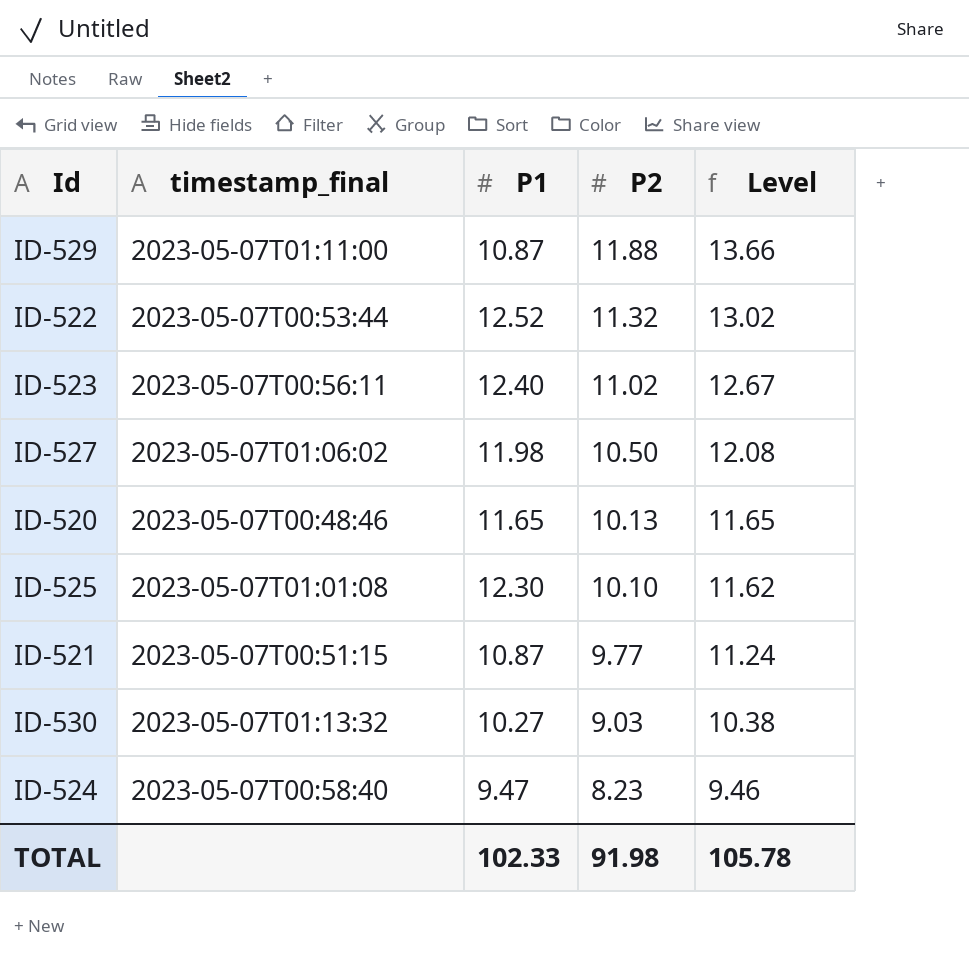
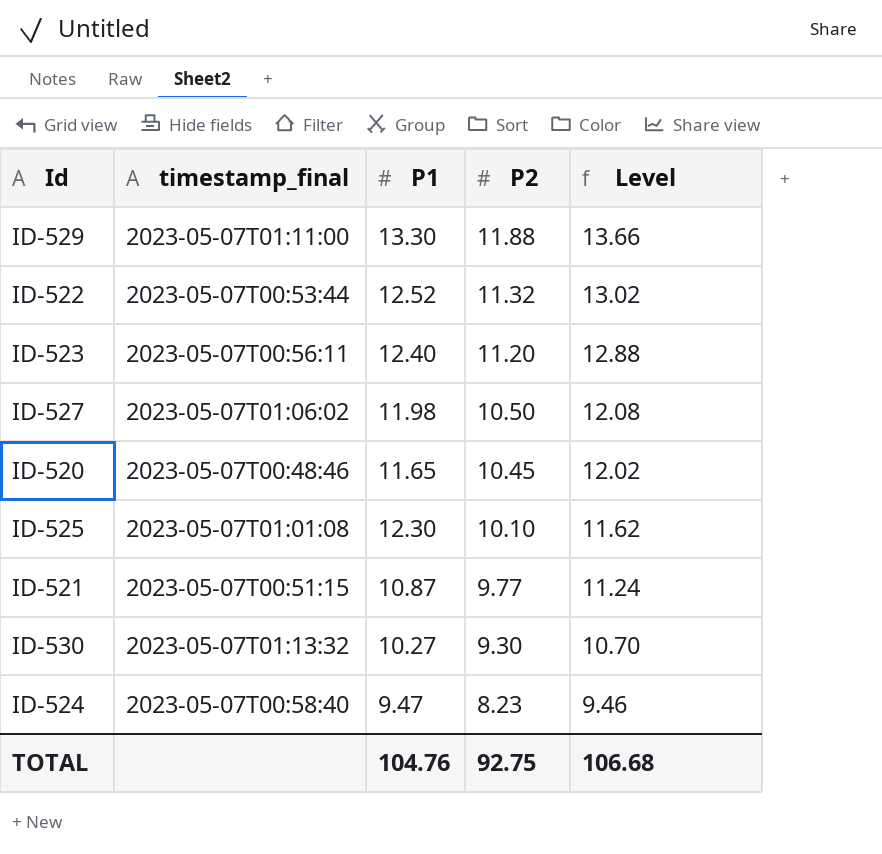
ID-529 | P1: 10.87 -> 13.30
ID-523 | P2: 11.02 -> 11.20
ID-523 | Level: 12.67 -> 12.88
ID-520 | P2: 10.13 -> 10.45
ID-520 | Level: 11.65 -> 12.02
ID-530 | P2: 9.03 -> 9.30
ID-530 | Level: 10.38 -> 10.70
TOTAL | P1: 102.33 -> 104.76
TOTAL | P2: 91.98 -> 92.75
TOTAL | Level: 105.78 -> 106.68

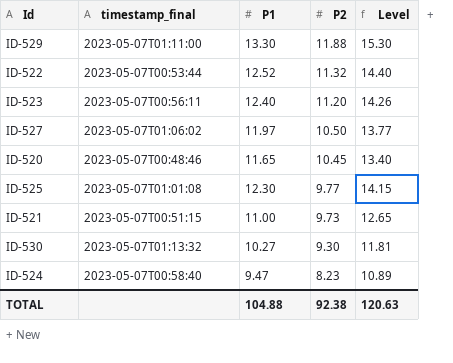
column Level | formula: [P2] * 1.15 -> [P1] * 1.15
ID-527 | P1: 11.98 -> 11.97
ID-525 | P2: 10.10 -> 9.77
ID-521 | P1: 10.87 -> 11.00
ID-521 | P2: 9.77 -> 9.73
TOTAL | P1: 104.76 -> 104.88
TOTAL | P2: 92.75 -> 92.38
TOTAL | Level: 106.68 -> 120.63

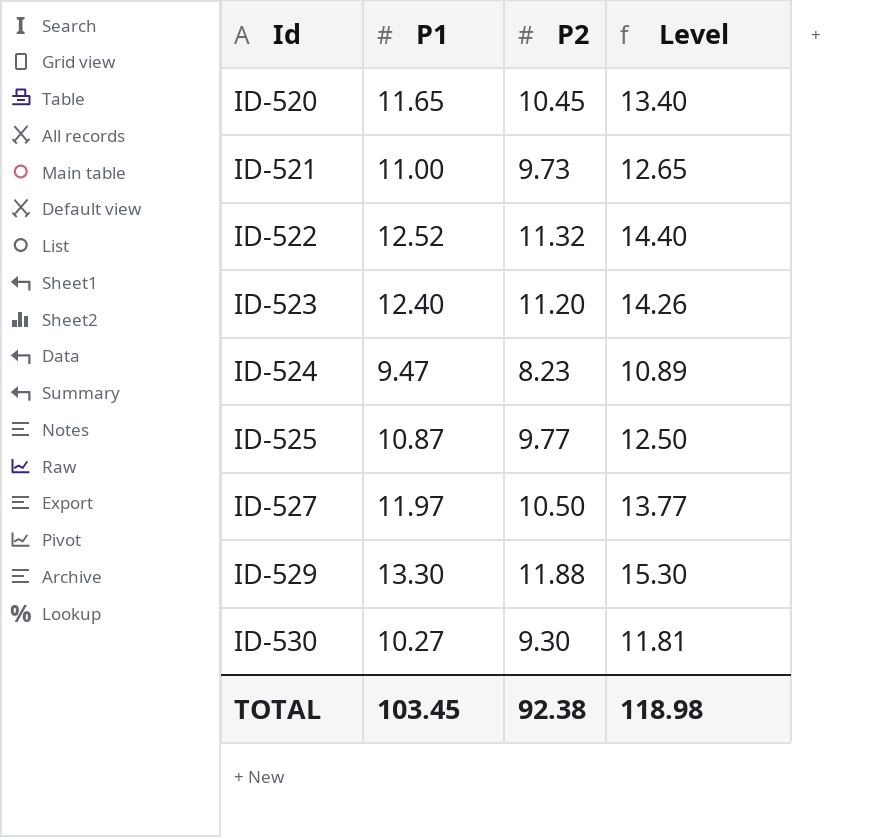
row order: P2 descending -> Id ascending
column timestamp_final | position: 2 -> none
ID-525 | P1: 12.30 -> 10.87
ID-525 | Level: 14.15 -> 12.50
TOTAL | P1: 104.88 -> 103.45
TOTAL | Level: 120.63 -> 118.98

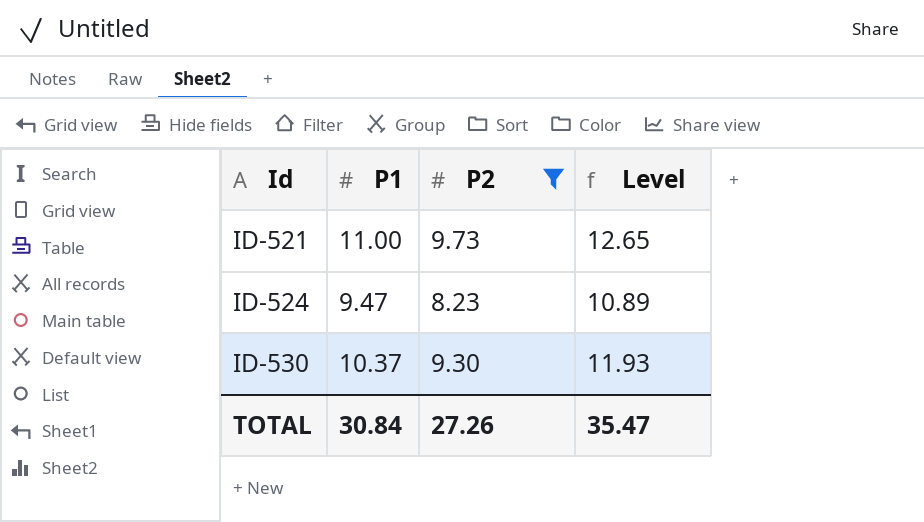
filter: none -> P2 <= 9.73
ID-530 | P1: 10.27 -> 10.37
ID-530 | Level: 11.81 -> 11.93
TOTAL | P1: 103.45 -> 30.84
TOTAL | P2: 92.38 -> 27.26
TOTAL | Level: 118.98 -> 35.47

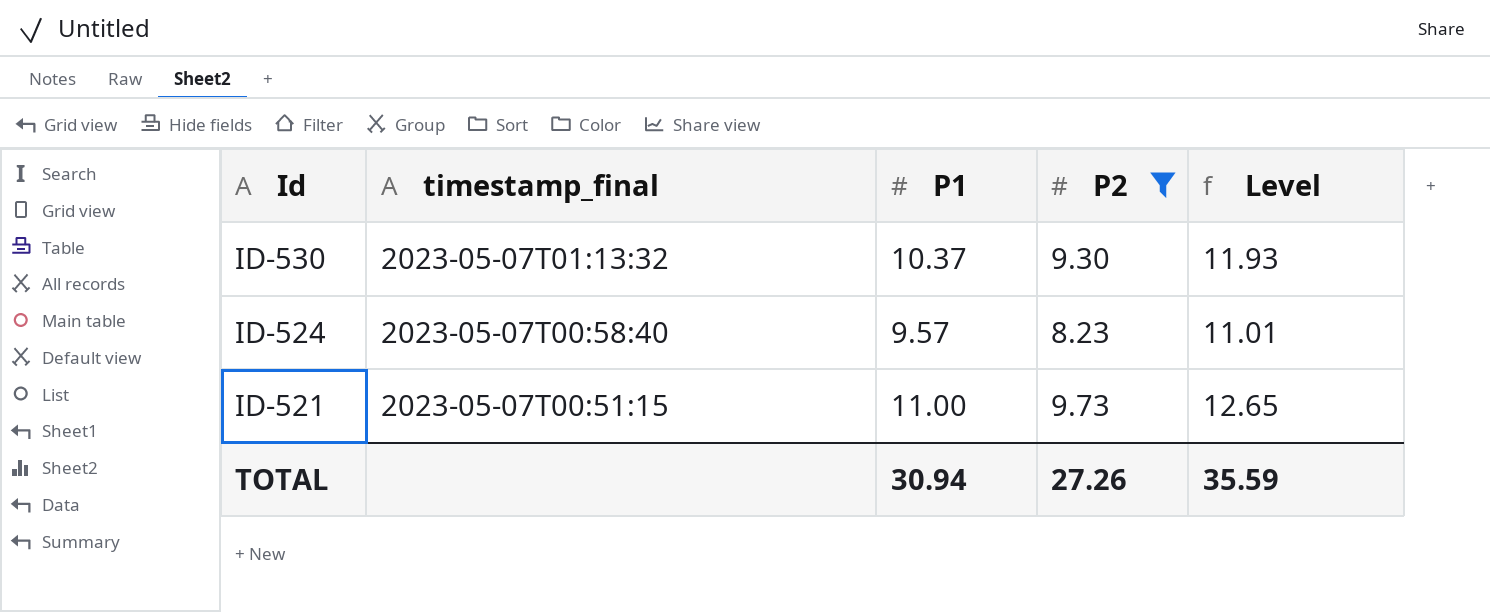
row order: Id ascending -> Id descending
column timestamp_final | position: none -> 2
ID-524 | P1: 9.47 -> 9.57
ID-524 | Level: 10.89 -> 11.01
TOTAL | P1: 30.84 -> 30.94
TOTAL | Level: 35.47 -> 35.59

